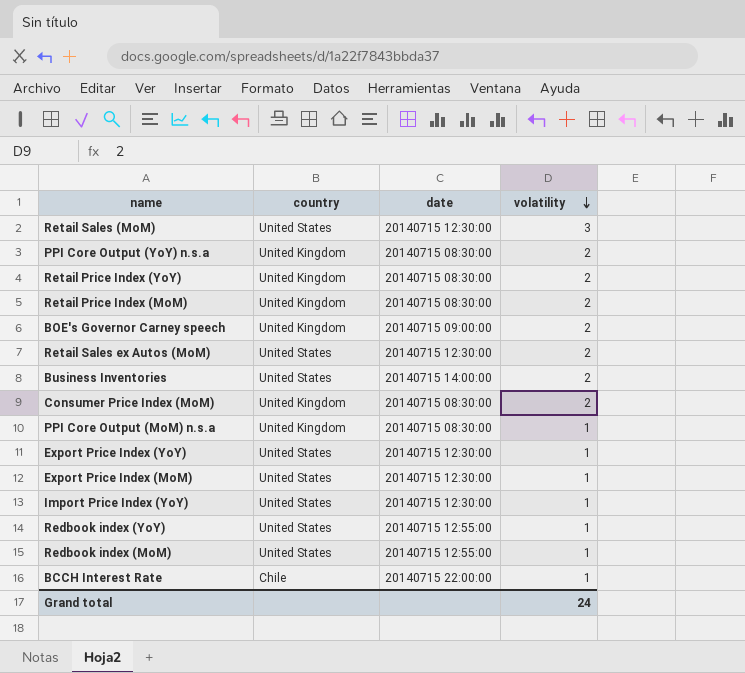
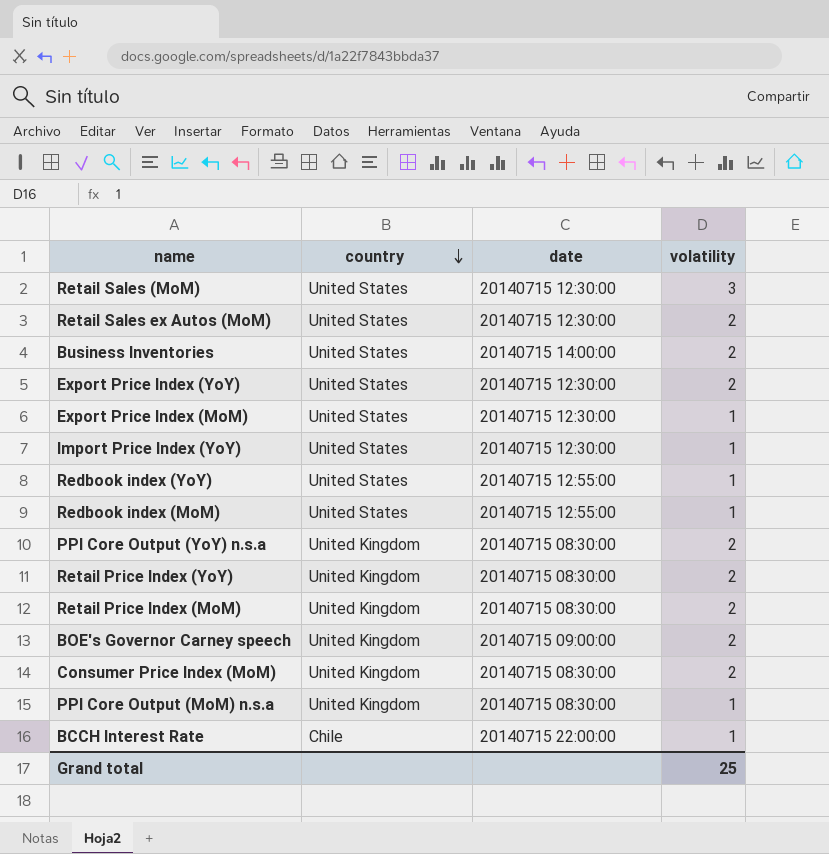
row order: volatility descending -> country descending
Export Price Index (YoY) | volatility: 1 -> 2
Grand total | volatility: 24 -> 25

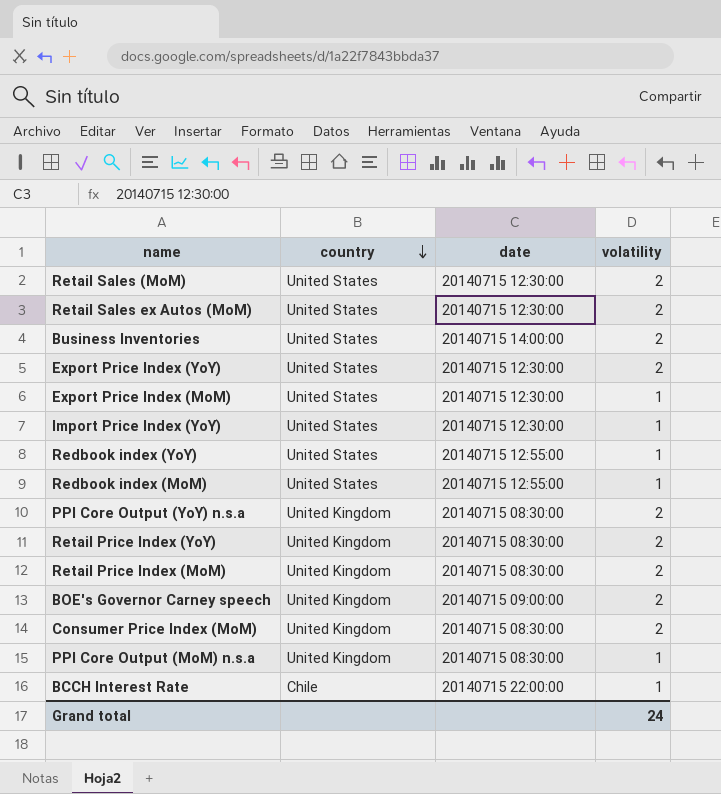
Retail Sales (MoM) | volatility: 3 -> 2
Grand total | volatility: 25 -> 24

